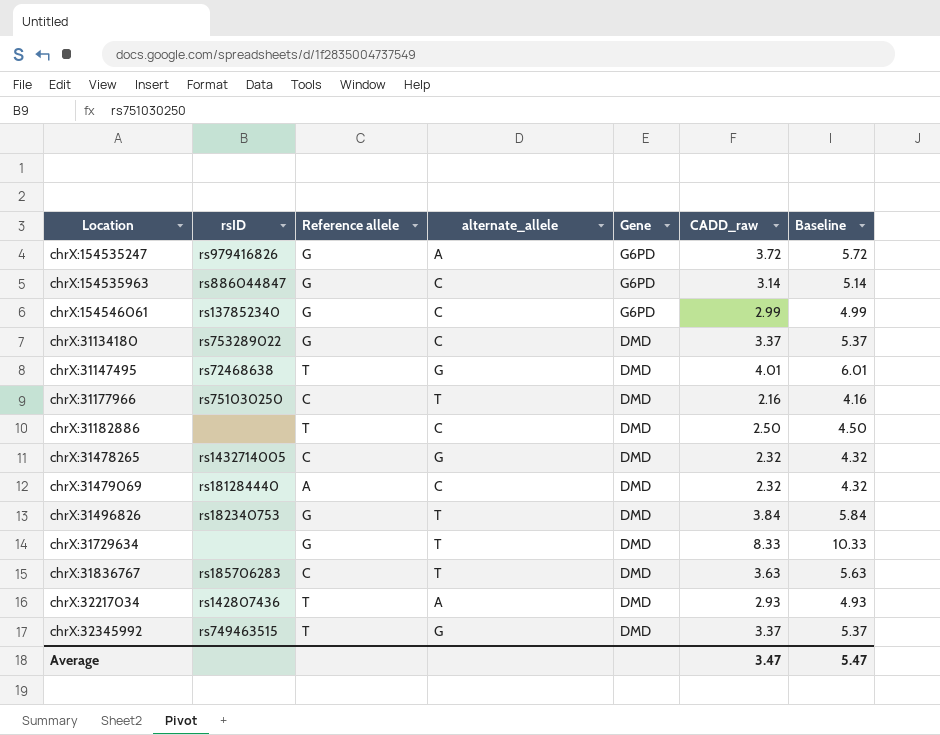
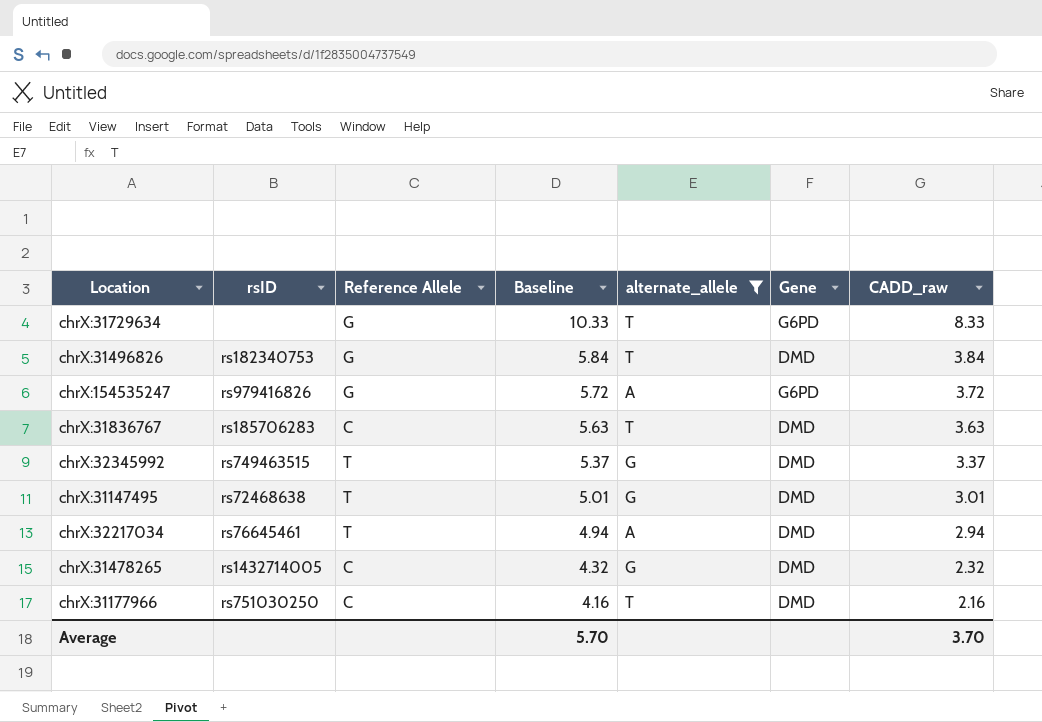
filter: none -> alternate_allele != C
row order: Gene descending -> Baseline descending
column name: Reference allele -> Reference Allele
column Baseline | position: 7 -> 4
chrX:31729634 | Gene: DMD -> G6PD
chrX:31147495 | Baseline: 6.01 -> 5.01
chrX:31147495 | CADD_raw: 4.01 -> 3.01
chrX:32217034 | rsID: rs142807436 -> rs76645461
chrX:32217034 | Baseline: 4.93 -> 4.94
chrX:32217034 | CADD_raw: 2.93 -> 2.94
Average | Baseline: 5.47 -> 5.70
Average | CADD_raw: 3.47 -> 3.70

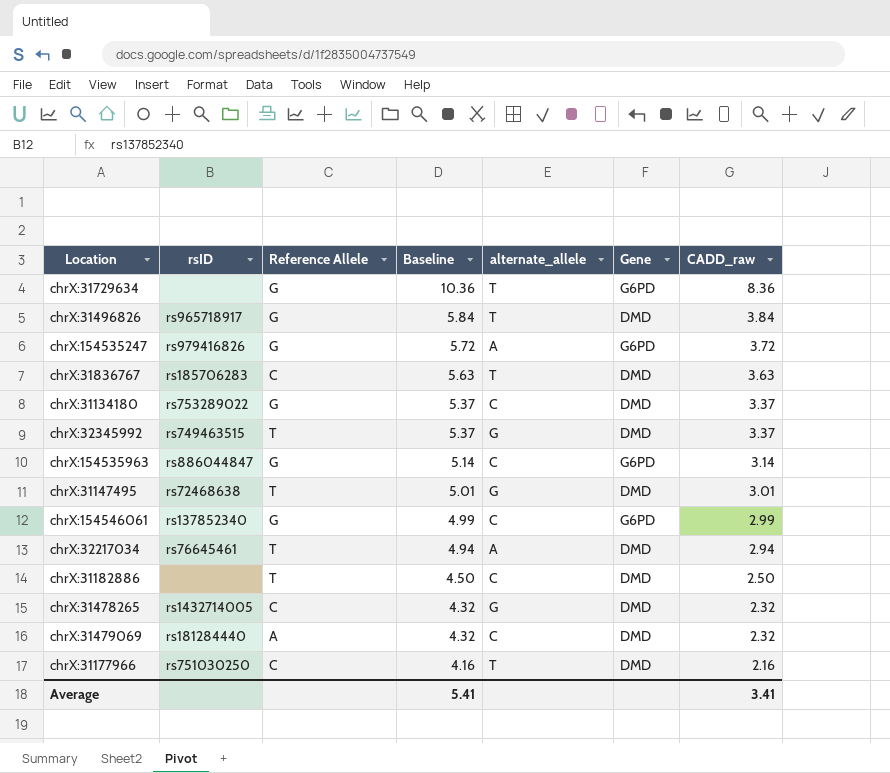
filter: alternate_allele != C -> none
chrX:31729634 | Baseline: 10.33 -> 10.36
chrX:31729634 | CADD_raw: 8.33 -> 8.36
chrX:31496826 | rsID: rs182340753 -> rs965718917
Average | Baseline: 5.70 -> 5.41
Average | CADD_raw: 3.70 -> 3.41

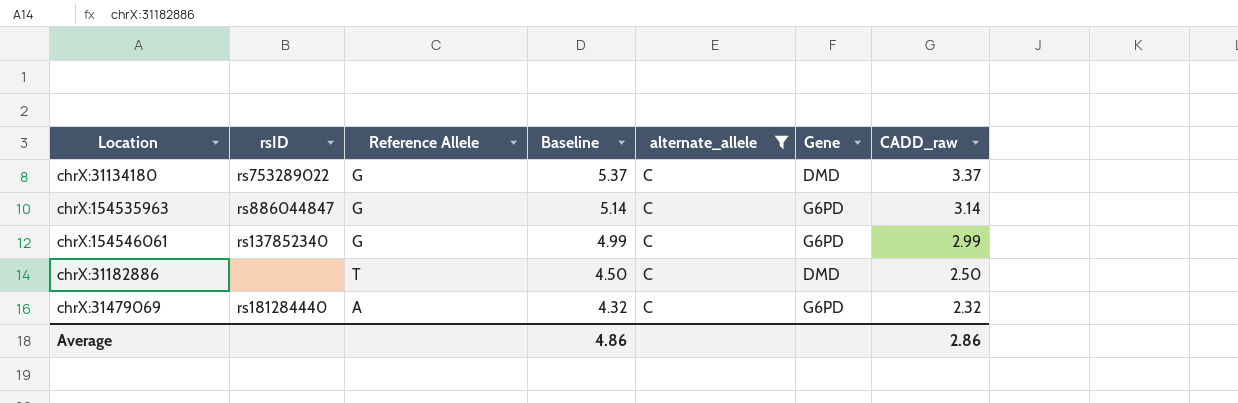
filter: none -> alternate_allele = C
chrX:31479069 | Gene: DMD -> G6PD
Average | Baseline: 5.41 -> 4.86
Average | CADD_raw: 3.41 -> 2.86

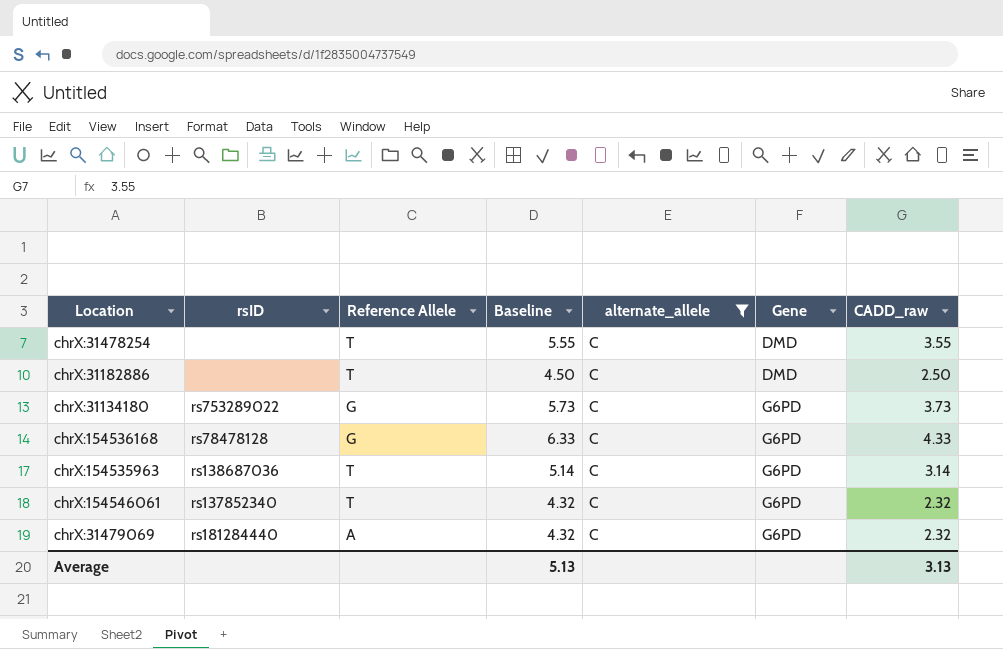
row order: Baseline descending -> Gene ascending
row chrX:31478254: none -> none | T | 5.55 | C | DMD | 3.55
chrX:31134180 | Baseline: 5.37 -> 5.73
chrX:31134180 | Gene: DMD -> G6PD
chrX:31134180 | CADD_raw: 3.37 -> 3.73
row chrX:154536168: none -> rs78478128 | G | 6.33 | C | G6PD | 4.33
chrX:154535963 | rsID: rs886044847 -> rs138687036
chrX:154535963 | Reference Allele: G -> T
chrX:154546061 | Reference Allele: G -> T
chrX:154546061 | Baseline: 4.99 -> 4.32
chrX:154546061 | CADD_raw: 2.99 -> 2.32
Average | Baseline: 4.86 -> 5.13
Average | CADD_raw: 2.86 -> 3.13

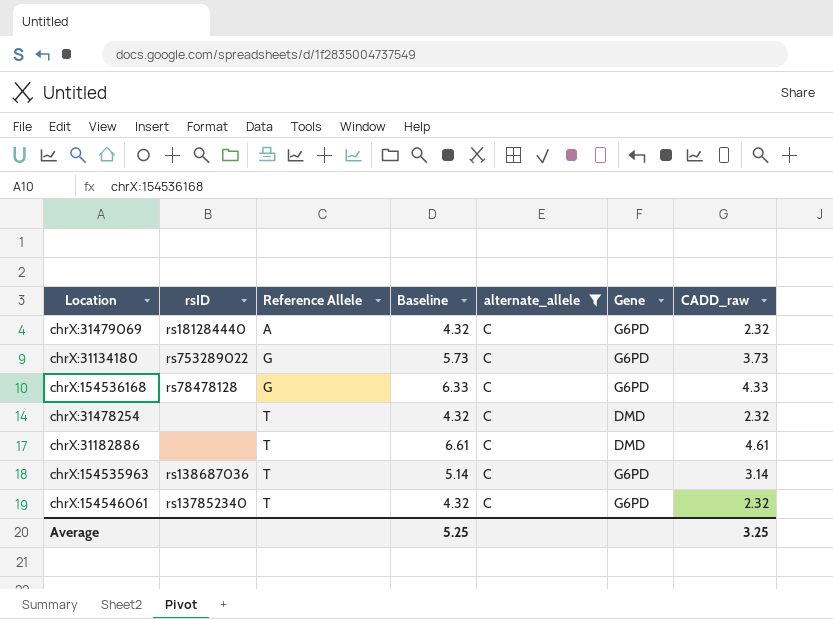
row order: Gene ascending -> Reference Allele ascending
chrX:31478254 | Baseline: 5.55 -> 4.32
chrX:31478254 | CADD_raw: 3.55 -> 2.32
chrX:31182886 | Baseline: 4.50 -> 6.61
chrX:31182886 | CADD_raw: 2.50 -> 4.61
Average | Baseline: 5.13 -> 5.25
Average | CADD_raw: 3.13 -> 3.25

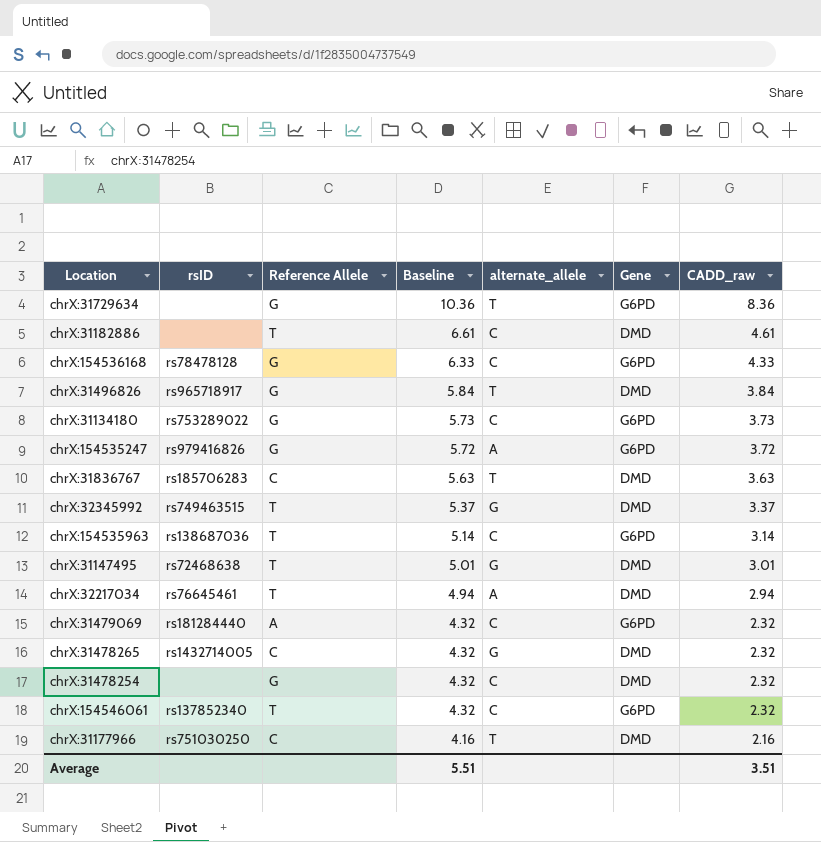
filter: alternate_allele = C -> none
row order: Reference Allele ascending -> Baseline descending
chrX:31478254 | Reference Allele: T -> G
Average | Baseline: 5.25 -> 5.51
Average | CADD_raw: 3.25 -> 3.51

